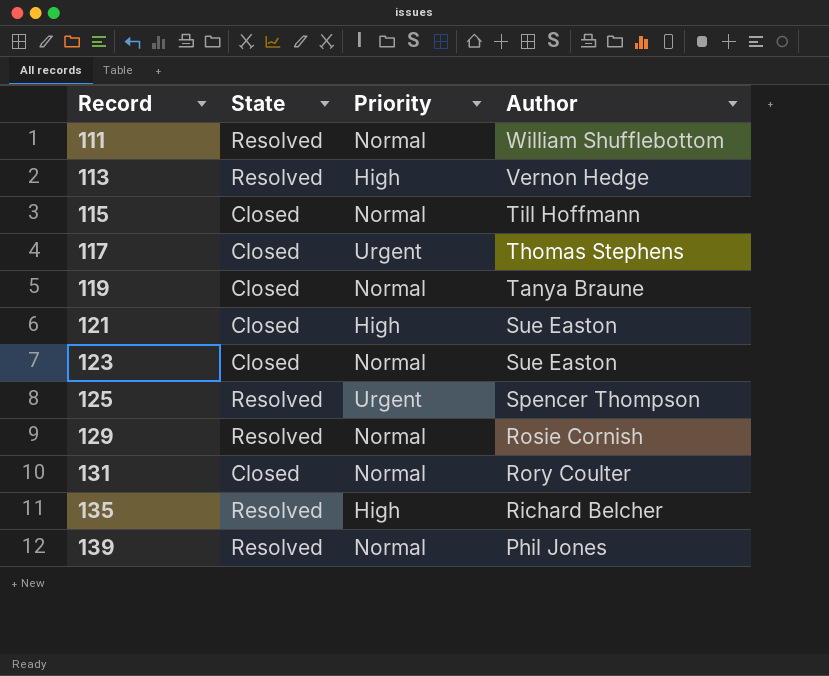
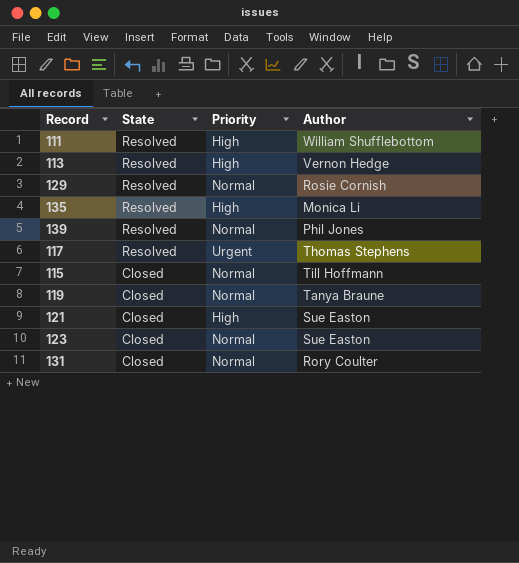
row order: Record ascending -> State descending
row 125: Resolved | Urgent | Spencer Thompson -> none
111 | Priority: Normal -> High
135 | Author: Richard Belcher -> Monica Li
117 | State: Closed -> Resolved

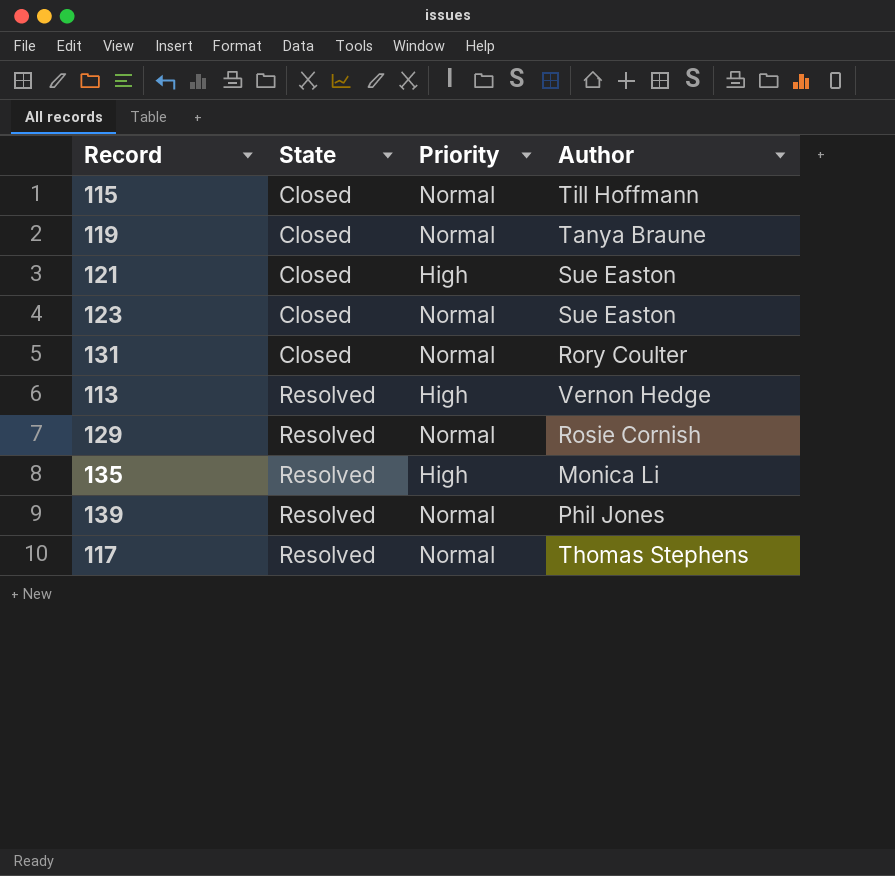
row order: State descending -> State ascending
row 111: Resolved | High | William Shufflebottom -> none
117 | Priority: Urgent -> Normal

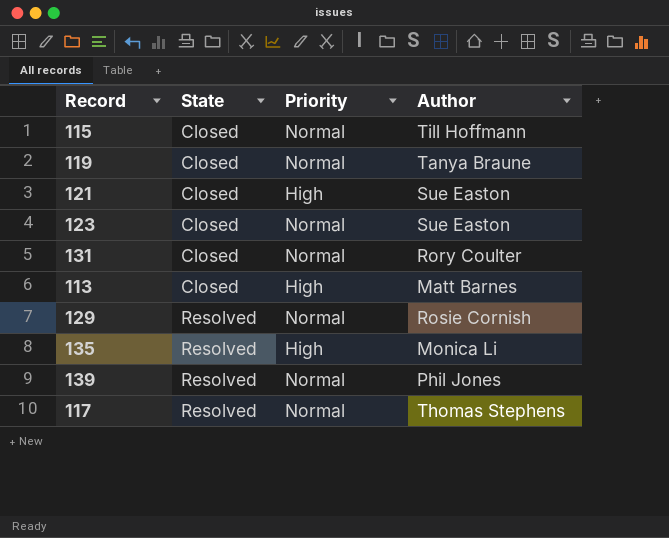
113 | State: Resolved -> Closed
113 | Author: Vernon Hedge -> Matt Barnes

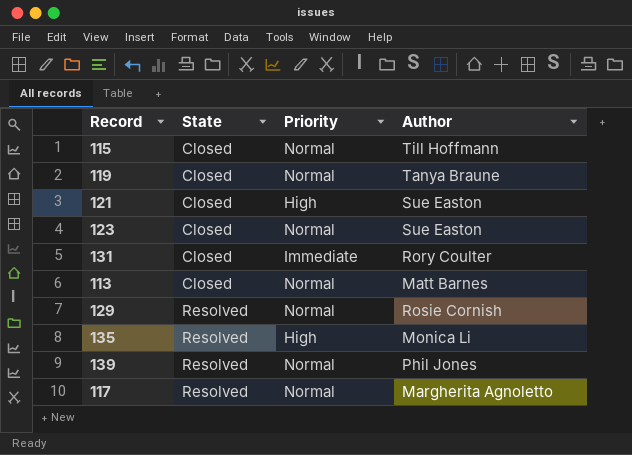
131 | Priority: Normal -> Immediate
113 | Priority: High -> Normal
117 | Author: Thomas Stephens -> Margherita Agnoletto

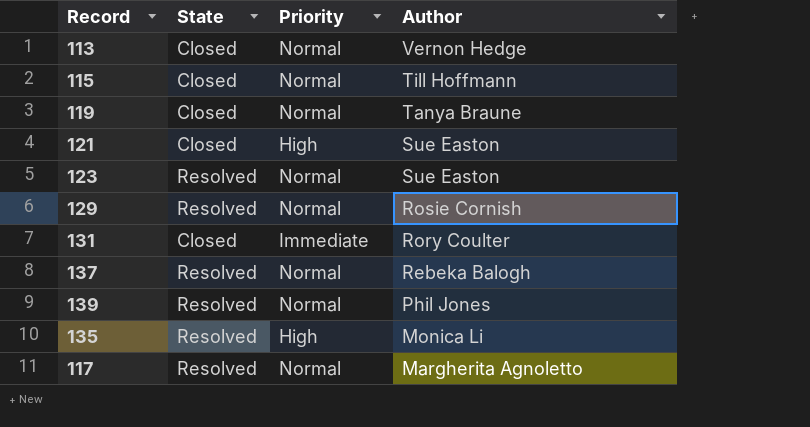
row order: State ascending -> Author descending
113 | Author: Matt Barnes -> Vernon Hedge
123 | State: Closed -> Resolved
row 137: none -> Resolved | Normal | Rebeka Balogh

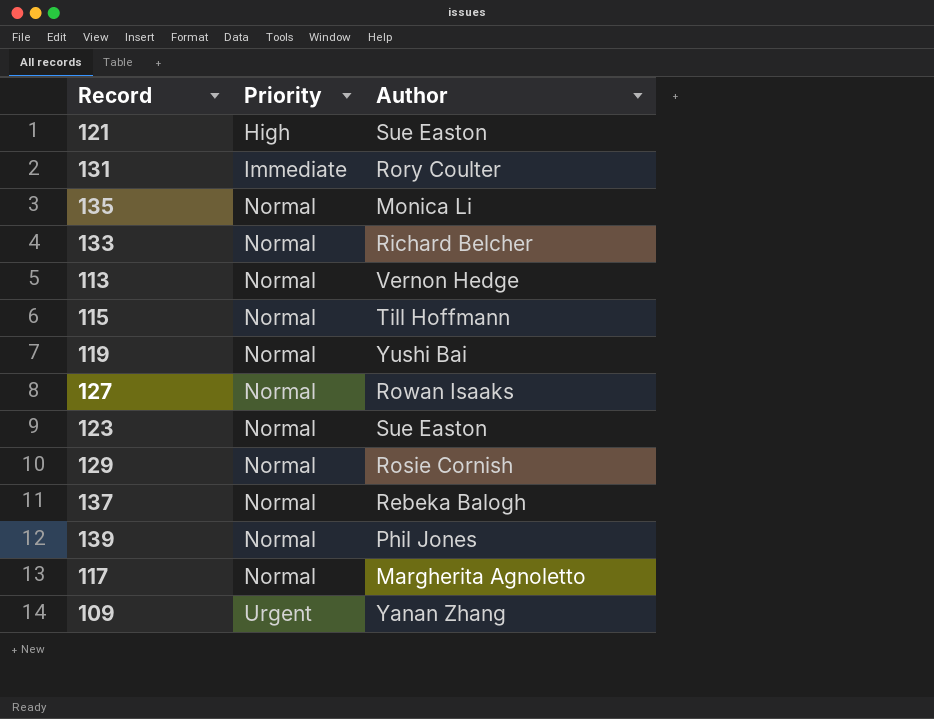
row order: Author descending -> Priority ascending
column State | position: 2 -> none
135 | Priority: High -> Normal
row 133: none -> Normal | Richard Belcher
119 | Author: Tanya Braune -> Yushi Bai
row 127: none -> Normal | Rowan Isaaks
row 109: none -> Urgent | Yanan Zhang

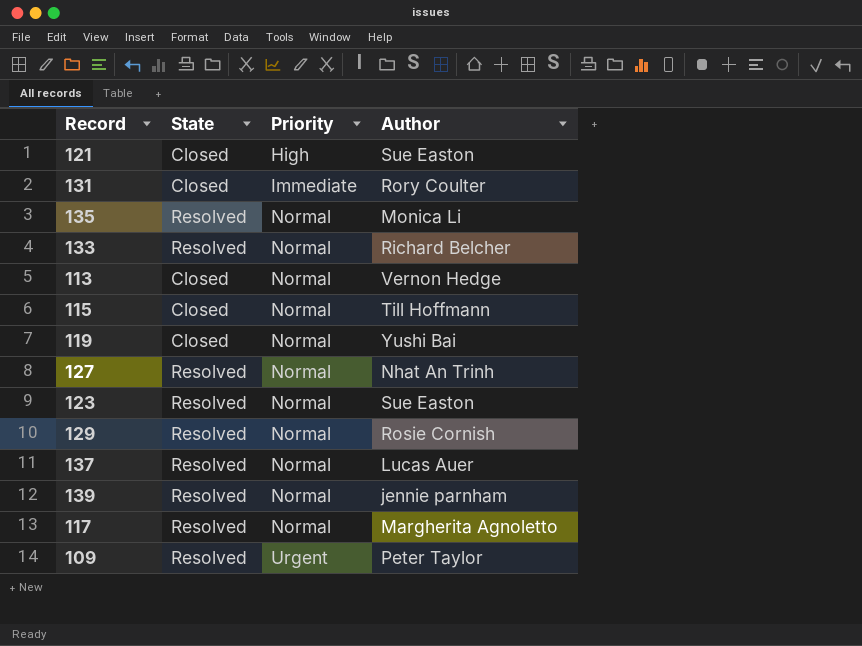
column State | position: none -> 2
127 | Author: Rowan Isaaks -> Nhat An Trinh
137 | Author: Rebeka Balogh -> Lucas Auer
139 | Author: Phil Jones -> jennie parnham
109 | Author: Yanan Zhang -> Peter Taylor

